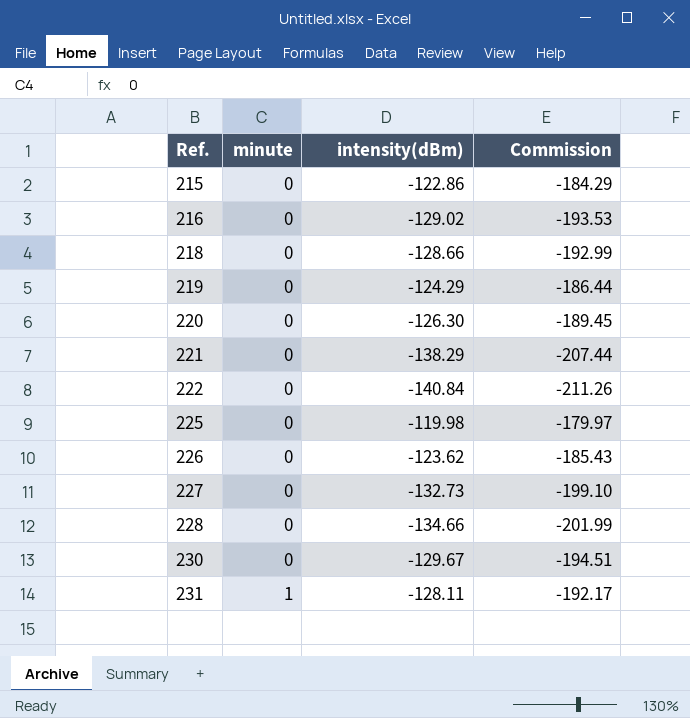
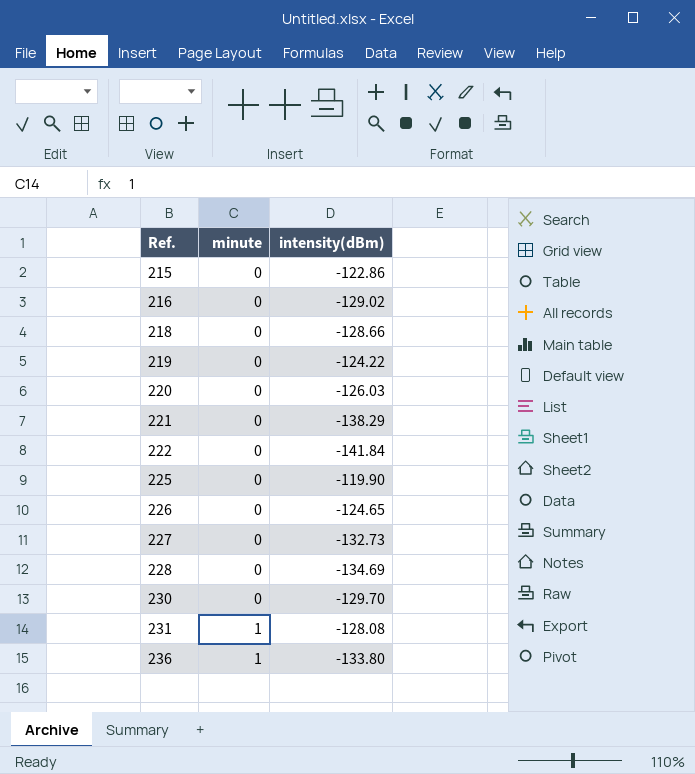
column Commission | formula: [intensity(dBm)] * 1.5 -> none
219 | intensity(dBm): -124.29 -> -124.22
220 | intensity(dBm): -126.30 -> -126.03
222 | intensity(dBm): -140.84 -> -141.84
225 | intensity(dBm): -119.98 -> -119.90
226 | intensity(dBm): -123.62 -> -124.65
228 | intensity(dBm): -134.66 -> -134.69
230 | intensity(dBm): -129.67 -> -129.70
231 | intensity(dBm): -128.11 -> -128.08
row 236: none -> 1 | -133.80

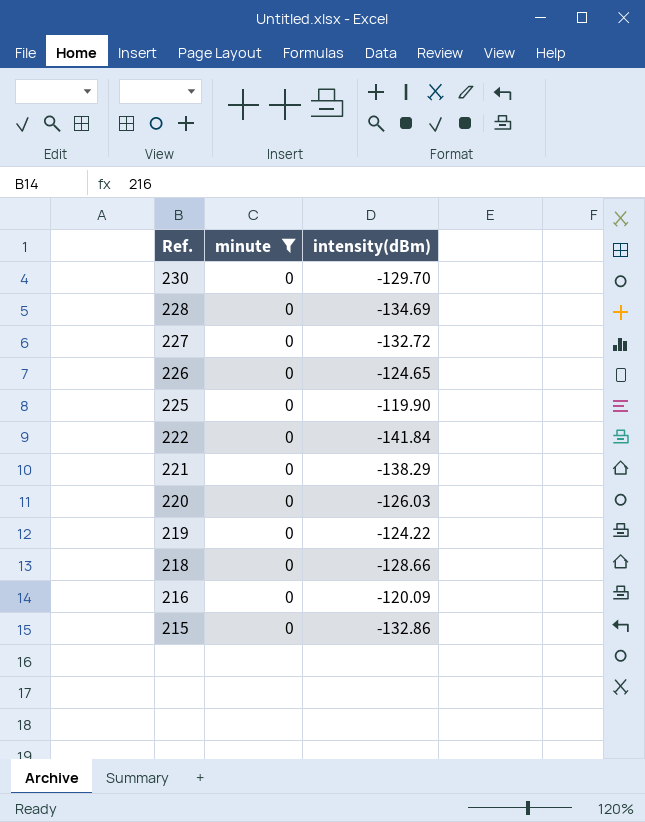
filter: none -> minute = 0
row order: Ref. ascending -> Ref. descending
227 | intensity(dBm): -132.73 -> -132.72
216 | intensity(dBm): -129.02 -> -120.09
215 | intensity(dBm): -122.86 -> -132.86

